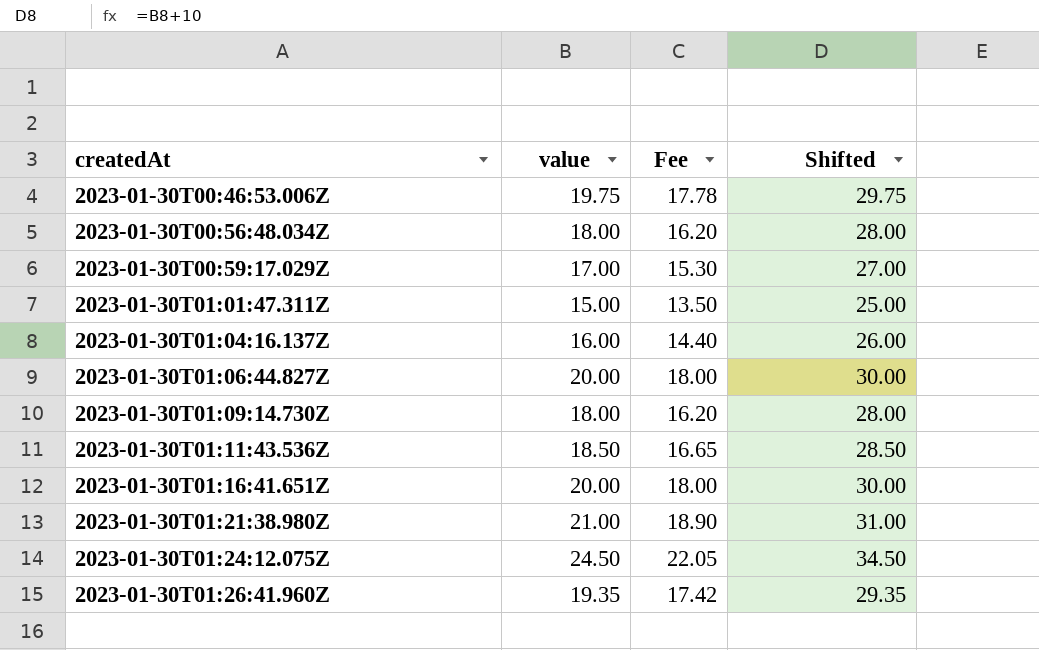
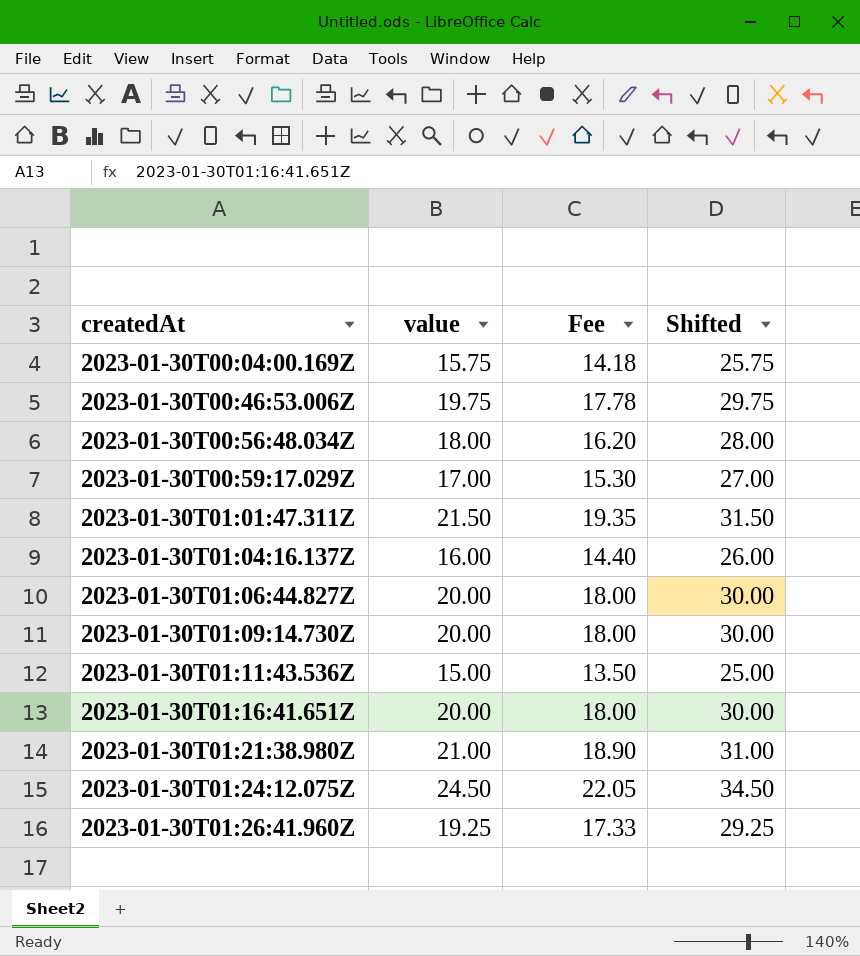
row 2023-01-30T00:04:00.169Z: none -> 15.75 | 14.18 | 25.75
2023-01-30T01:01:47.311Z | value: 15.00 -> 21.50
2023-01-30T01:01:47.311Z | Fee: 13.50 -> 19.35
2023-01-30T01:01:47.311Z | Shifted: 25.00 -> 31.50
2023-01-30T01:09:14.730Z | value: 18.00 -> 20.00
2023-01-30T01:09:14.730Z | Fee: 16.20 -> 18.00
2023-01-30T01:09:14.730Z | Shifted: 28.00 -> 30.00
2023-01-30T01:11:43.536Z | value: 18.50 -> 15.00
2023-01-30T01:11:43.536Z | Fee: 16.65 -> 13.50
2023-01-30T01:11:43.536Z | Shifted: 28.50 -> 25.00
2023-01-30T01:26:41.960Z | value: 19.35 -> 19.25
2023-01-30T01:26:41.960Z | Fee: 17.42 -> 17.33
2023-01-30T01:26:41.960Z | Shifted: 29.35 -> 29.25

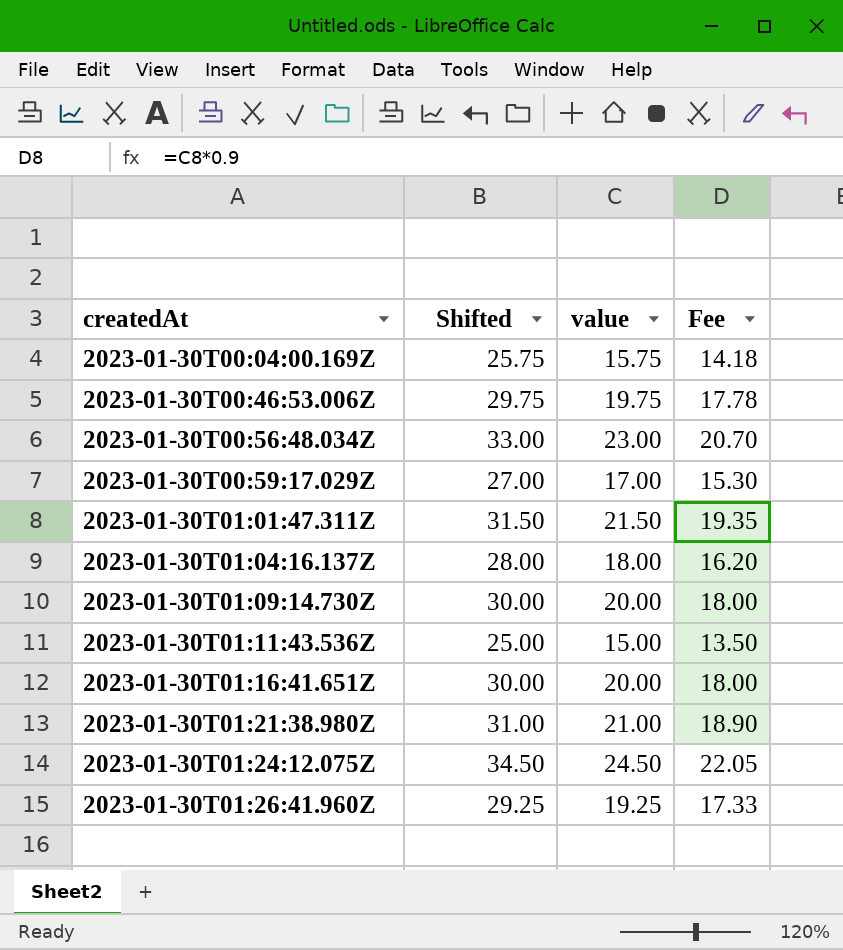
column Shifted | position: 4 -> 2
row 2023-01-30T01:06:44.827Z: 20.00 | 18.00 | 30.00 -> none
2023-01-30T00:56:48.034Z | Shifted: 28.00 -> 33.00
2023-01-30T00:56:48.034Z | value: 18.00 -> 23.00
2023-01-30T00:56:48.034Z | Fee: 16.20 -> 20.70
2023-01-30T01:04:16.137Z | Shifted: 26.00 -> 28.00
2023-01-30T01:04:16.137Z | value: 16.00 -> 18.00
2023-01-30T01:04:16.137Z | Fee: 14.40 -> 16.20

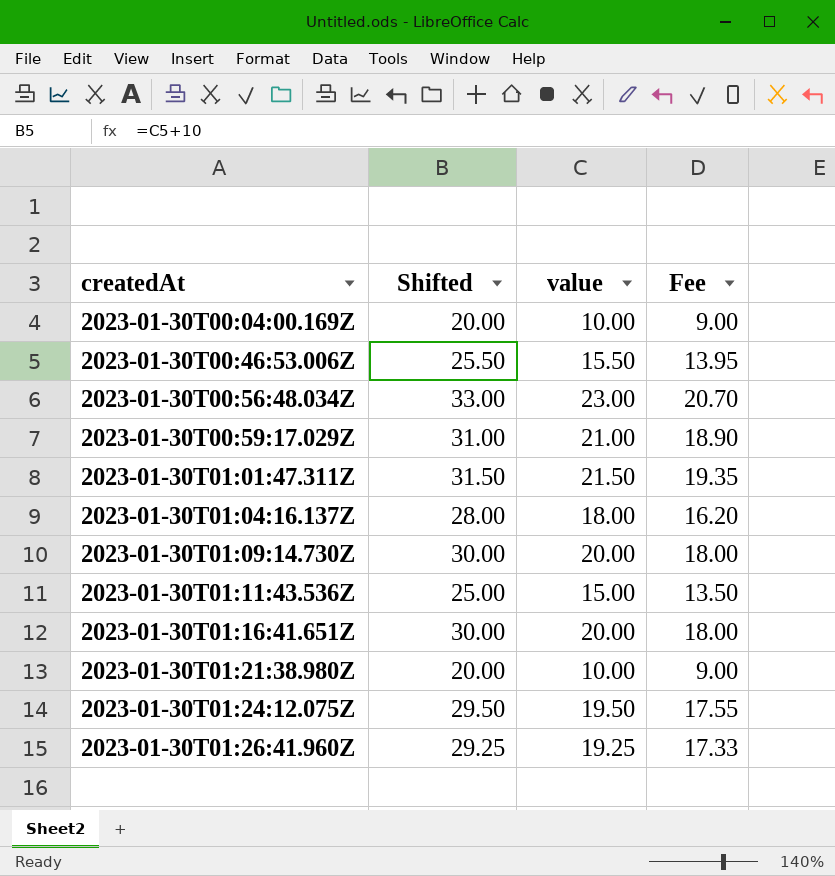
2023-01-30T00:04:00.169Z | Shifted: 25.75 -> 20.00
2023-01-30T00:04:00.169Z | value: 15.75 -> 10.00
2023-01-30T00:04:00.169Z | Fee: 14.18 -> 9.00
2023-01-30T00:46:53.006Z | Shifted: 29.75 -> 25.50
2023-01-30T00:46:53.006Z | value: 19.75 -> 15.50
2023-01-30T00:46:53.006Z | Fee: 17.78 -> 13.95
2023-01-30T00:59:17.029Z | Shifted: 27.00 -> 31.00
2023-01-30T00:59:17.029Z | value: 17.00 -> 21.00
2023-01-30T00:59:17.029Z | Fee: 15.30 -> 18.90
2023-01-30T01:21:38.980Z | Shifted: 31.00 -> 20.00
2023-01-30T01:21:38.980Z | value: 21.00 -> 10.00
2023-01-30T01:21:38.980Z | Fee: 18.90 -> 9.00
2023-01-30T01:24:12.075Z | Shifted: 34.50 -> 29.50
2023-01-30T01:24:12.075Z | value: 24.50 -> 19.50
2023-01-30T01:24:12.075Z | Fee: 22.05 -> 17.55

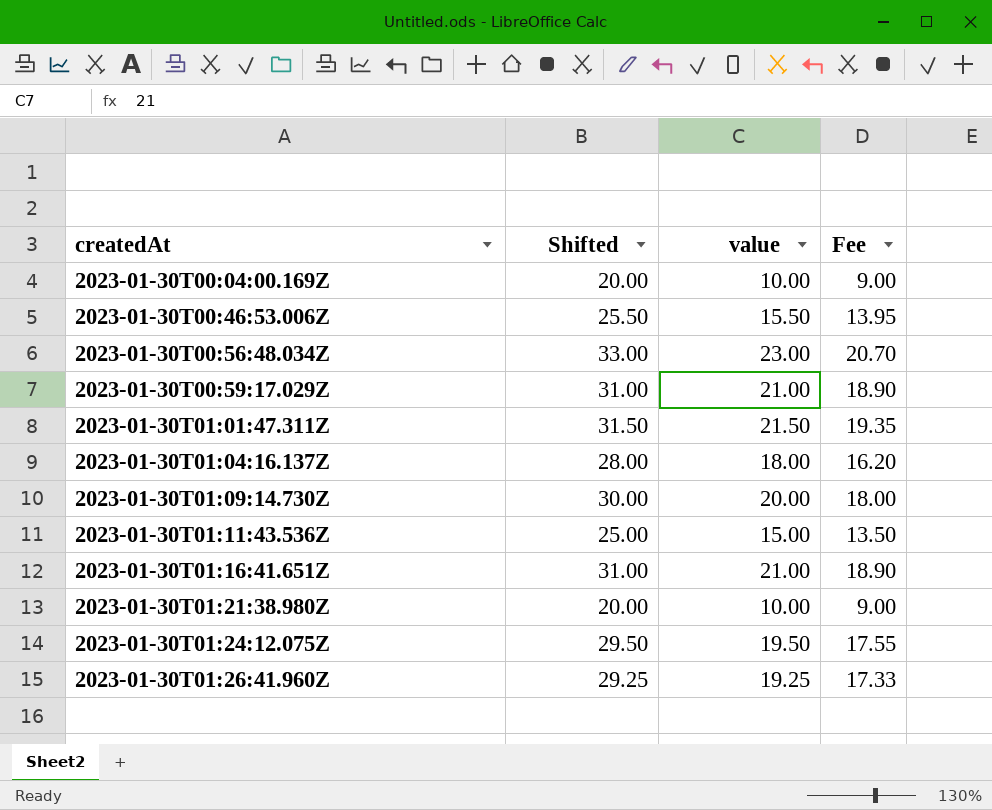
2023-01-30T01:16:41.651Z | Shifted: 30.00 -> 31.00
2023-01-30T01:16:41.651Z | value: 20.00 -> 21.00
2023-01-30T01:16:41.651Z | Fee: 18.00 -> 18.90

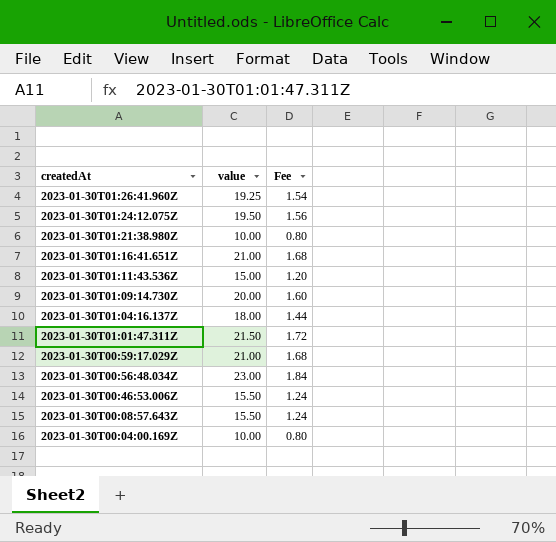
row order: createdAt ascending -> createdAt descending
column Shifted | formula: [value] + 10 -> none
column Fee | formula: [value] * 0.9 -> [value] * 0.08
row 2023-01-30T00:08:57.643Z: none -> 15.50 | 1.24

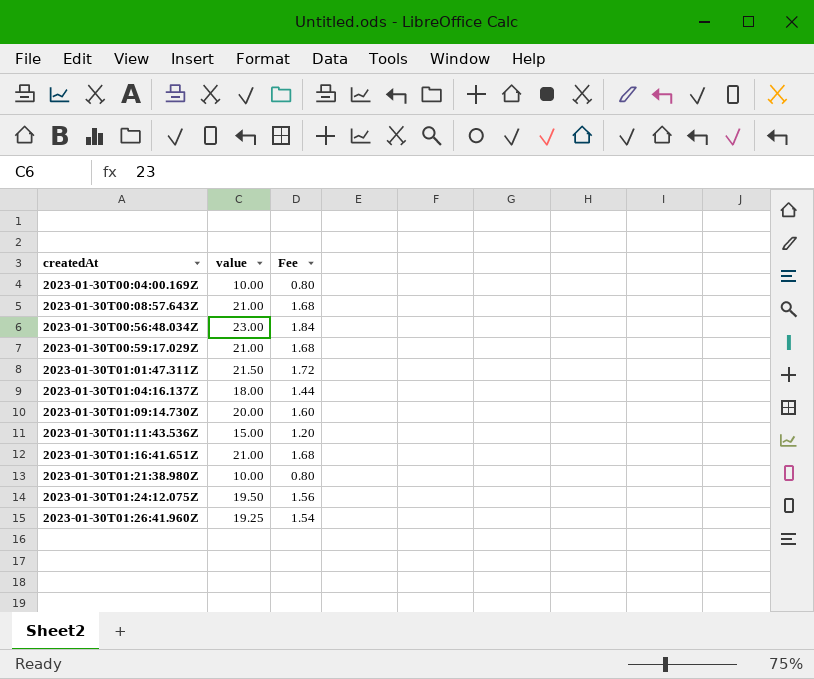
row order: createdAt descending -> createdAt ascending
row 2023-01-30T00:46:53.006Z: 15.50 | 1.24 -> none
2023-01-30T00:08:57.643Z | value: 15.50 -> 21.00
2023-01-30T00:08:57.643Z | Fee: 1.24 -> 1.68

